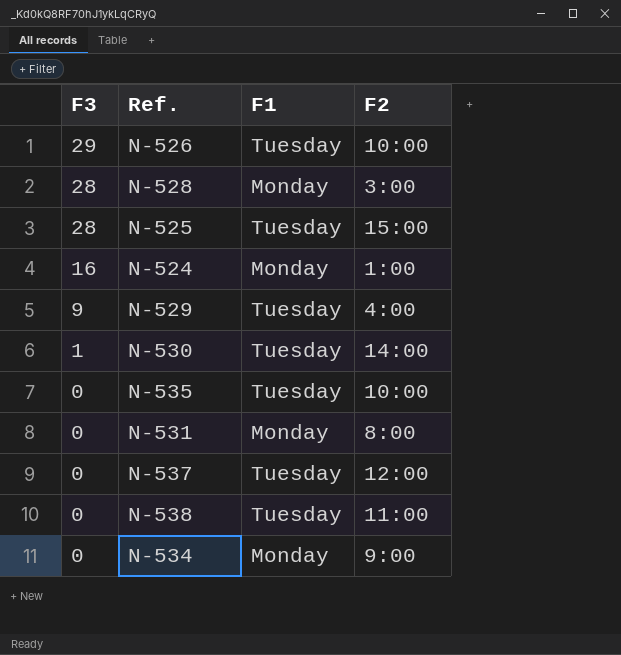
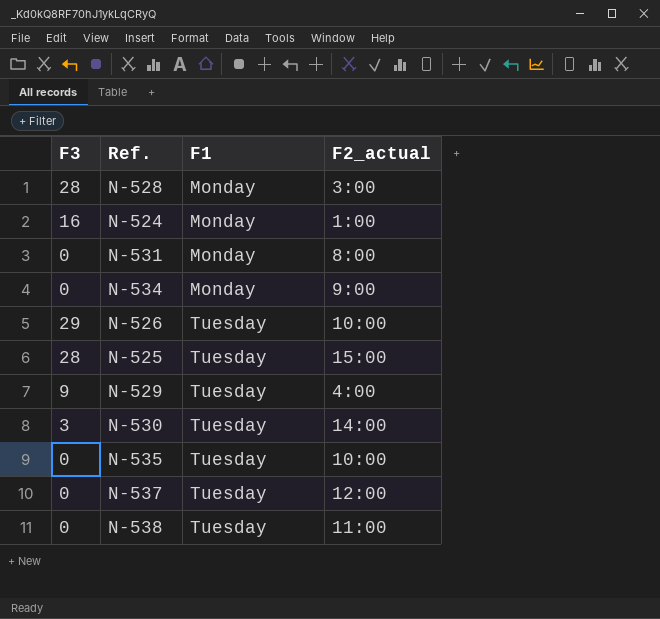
row order: F3 descending -> F1 ascending
column name: F2 -> F2_actual
N-530 | F3: 1 -> 3

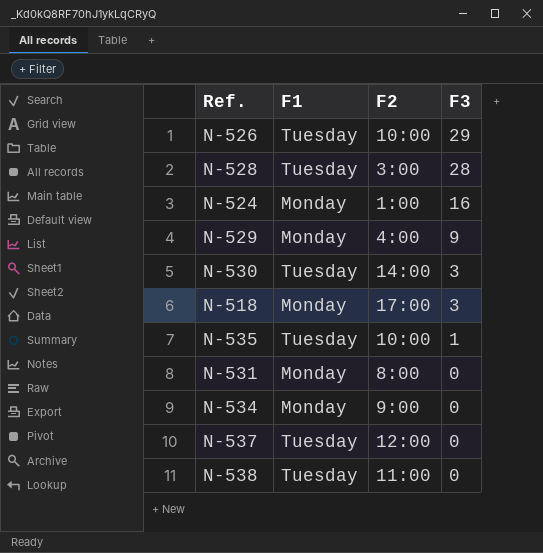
row order: F1 ascending -> F3 descending
column name: F2_actual -> F2
column F3 | position: 1 -> 4
row N-525: 28 | Tuesday | 15:00 -> none
N-528 | F1: Monday -> Tuesday
N-529 | F1: Tuesday -> Monday
row N-518: none -> Monday | 17:00 | 3
N-535 | F3: 0 -> 1

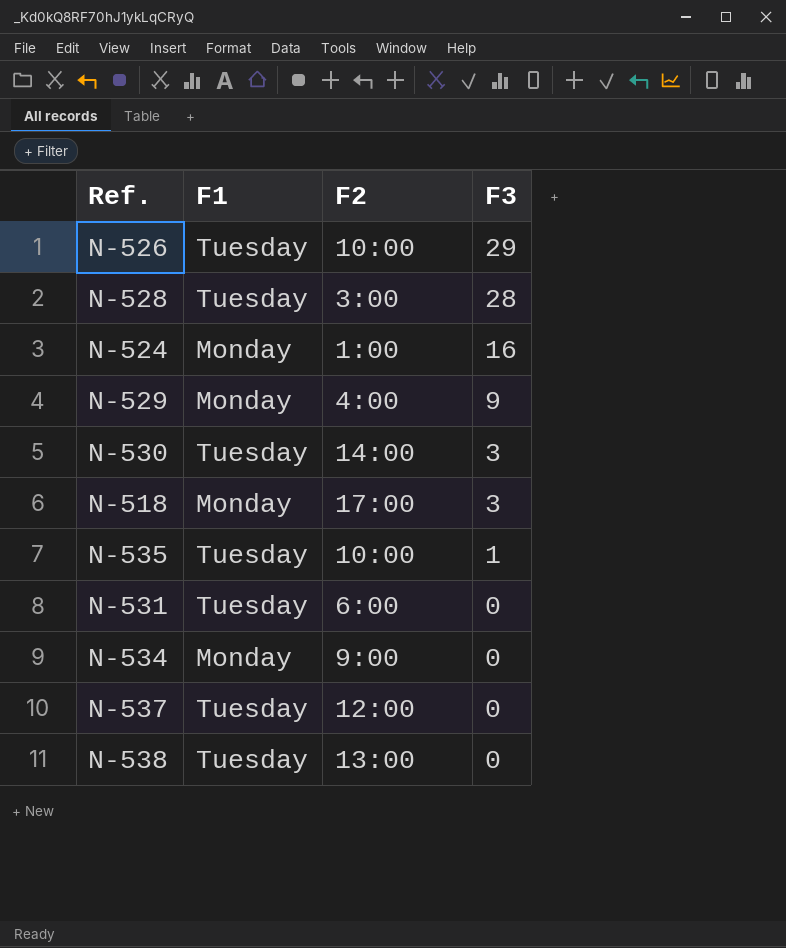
N-531 | F1: Monday -> Tuesday
N-531 | F2: 8:00 -> 6:00
N-538 | F2: 11:00 -> 13:00

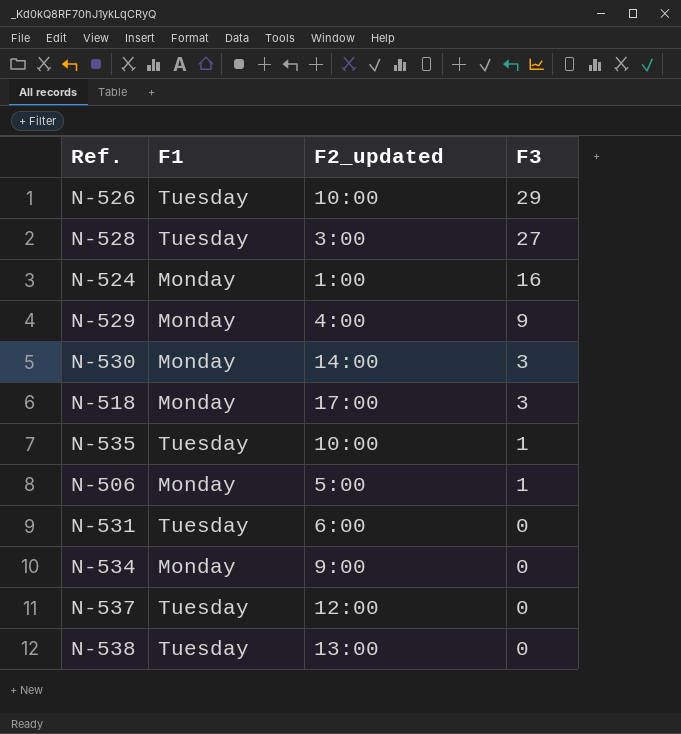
column name: F2 -> F2_updated
N-528 | F3: 28 -> 27
N-530 | F1: Tuesday -> Monday
row N-506: none -> Monday | 5:00 | 1

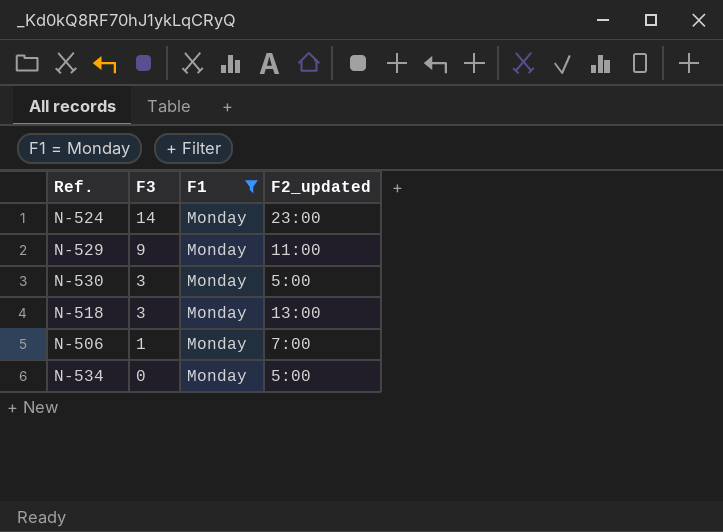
filter: none -> F1 = Monday
column F3 | position: 4 -> 2
N-524 | F3: 16 -> 14
N-524 | F2_updated: 1:00 -> 23:00
N-529 | F2_updated: 4:00 -> 11:00
N-530 | F2_updated: 14:00 -> 5:00
N-518 | F2_updated: 17:00 -> 13:00
N-506 | F2_updated: 5:00 -> 7:00
N-534 | F2_updated: 9:00 -> 5:00

